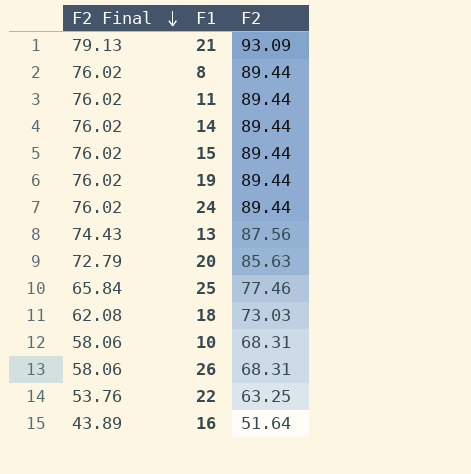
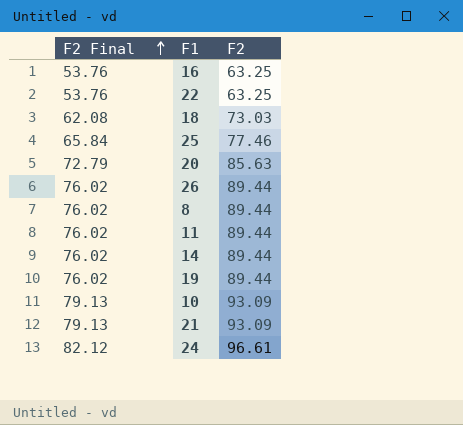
row order: F2 Final descending -> F2 Final ascending
row 15: 76.02 | 89.44 -> none
row 13: 74.43 | 87.56 -> none
16 | F2 Final: 43.89 -> 53.76
16 | F2: 51.64 -> 63.25
26 | F2 Final: 58.06 -> 76.02
26 | F2: 68.31 -> 89.44
10 | F2 Final: 58.06 -> 79.13
10 | F2: 68.31 -> 93.09
24 | F2 Final: 76.02 -> 82.12
24 | F2: 89.44 -> 96.61

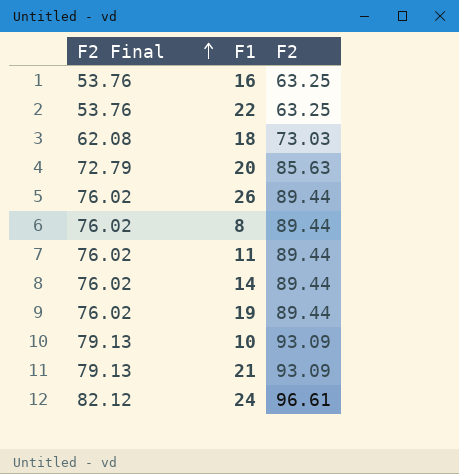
row 25: 65.84 | 77.46 -> none

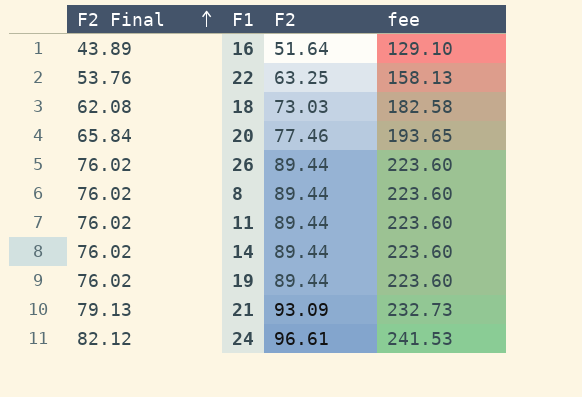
column fee | formula: none -> [F2] * 2.5
row 10: 79.13 | 93.09 -> none
16 | F2 Final: 53.76 -> 43.89
16 | F2: 63.25 -> 51.64
20 | F2 Final: 72.79 -> 65.84
20 | F2: 85.63 -> 77.46

